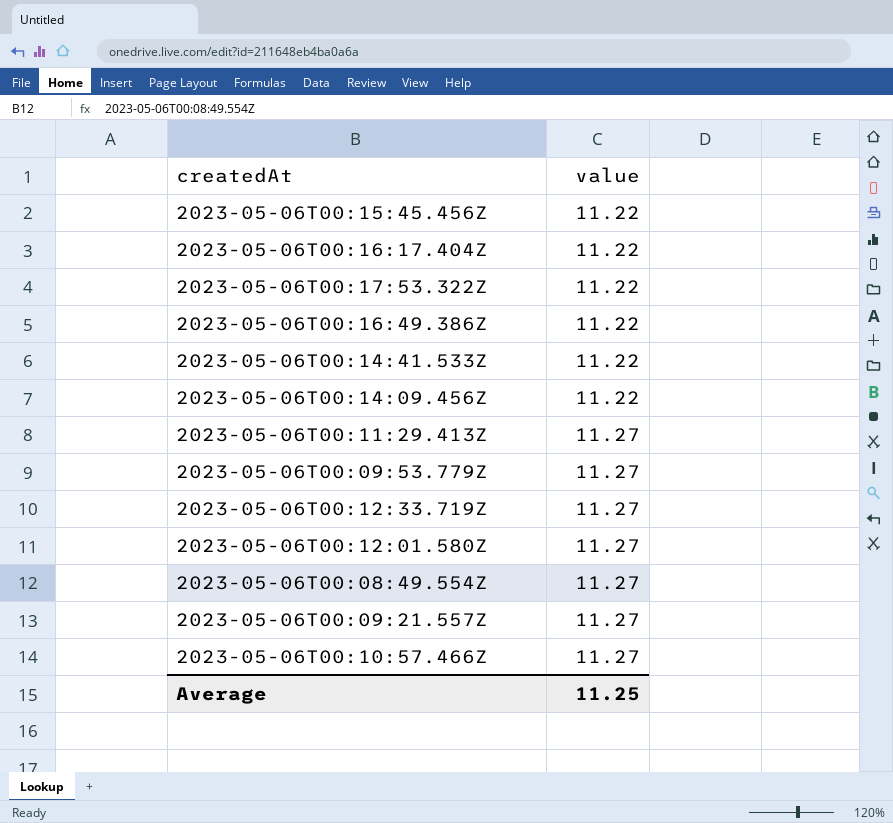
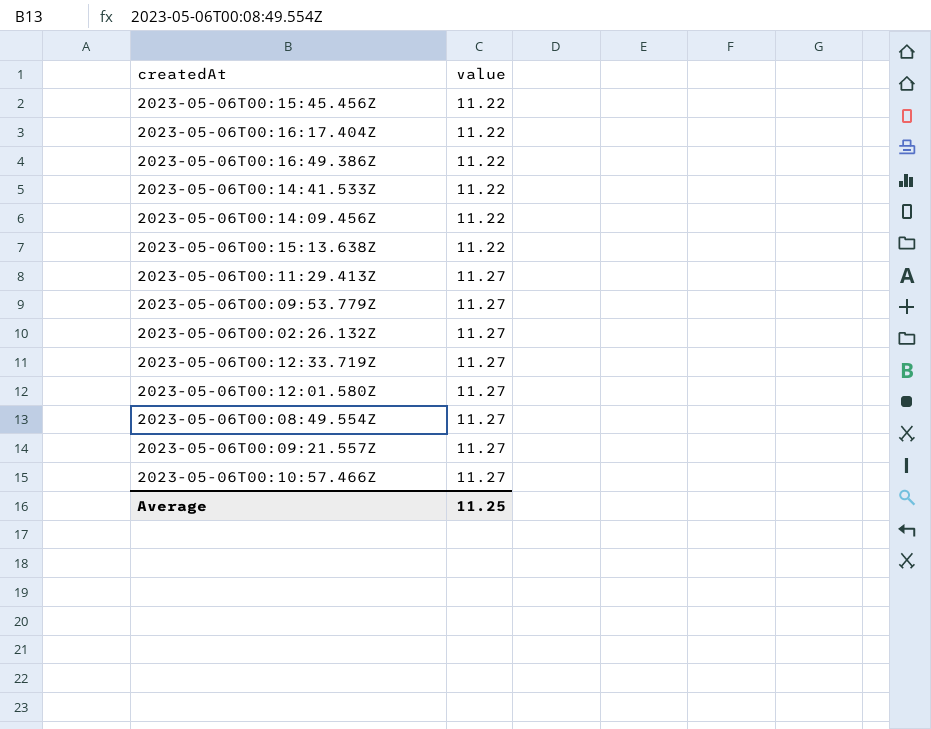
row 2023-05-06T00:17:53.322Z: 11.22 -> none
row 2023-05-06T00:15:13.638Z: none -> 11.22
row 2023-05-06T00:02:26.132Z: none -> 11.27

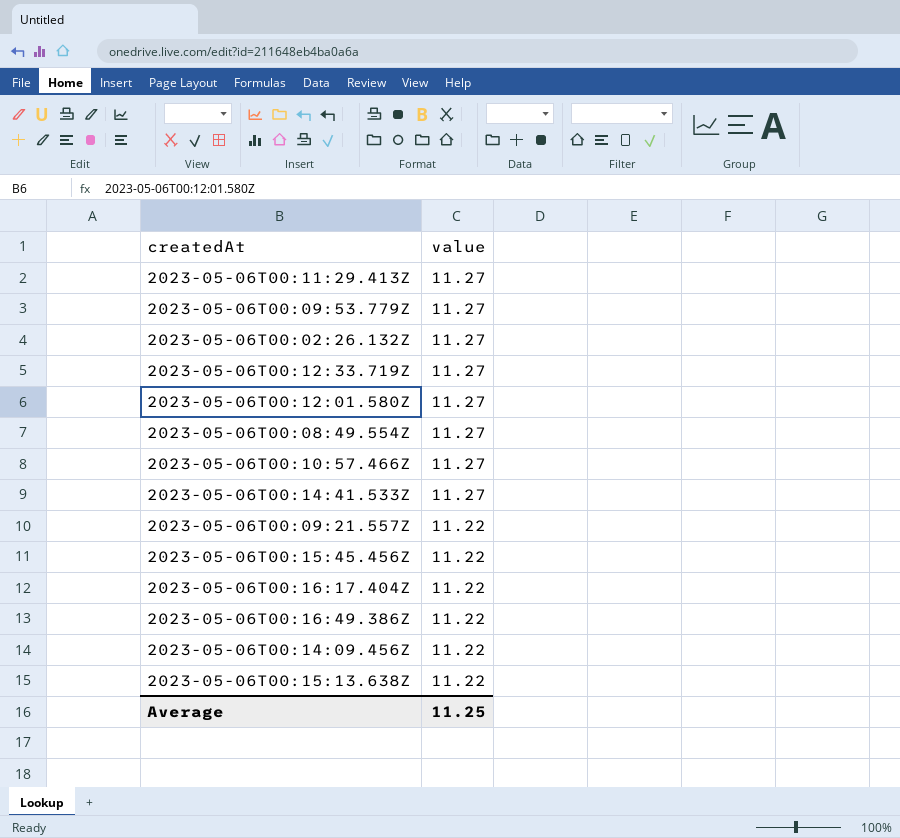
row order: value ascending -> value descending
2023-05-06T00:14:41.533Z | value: 11.22 -> 11.27
2023-05-06T00:09:21.557Z | value: 11.27 -> 11.22

